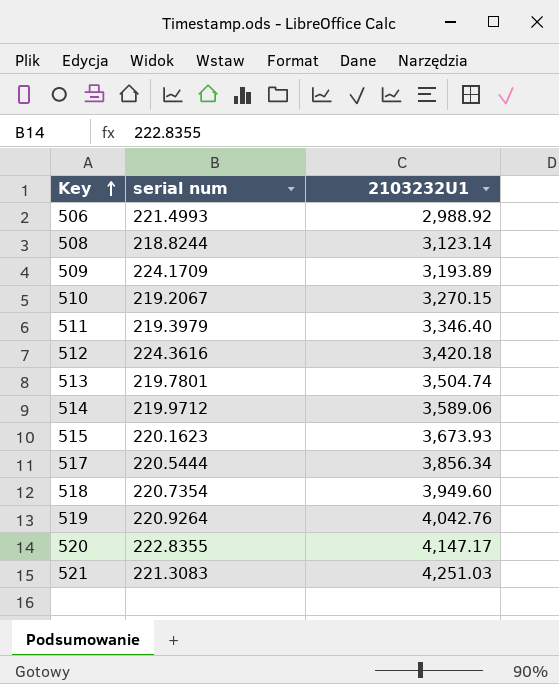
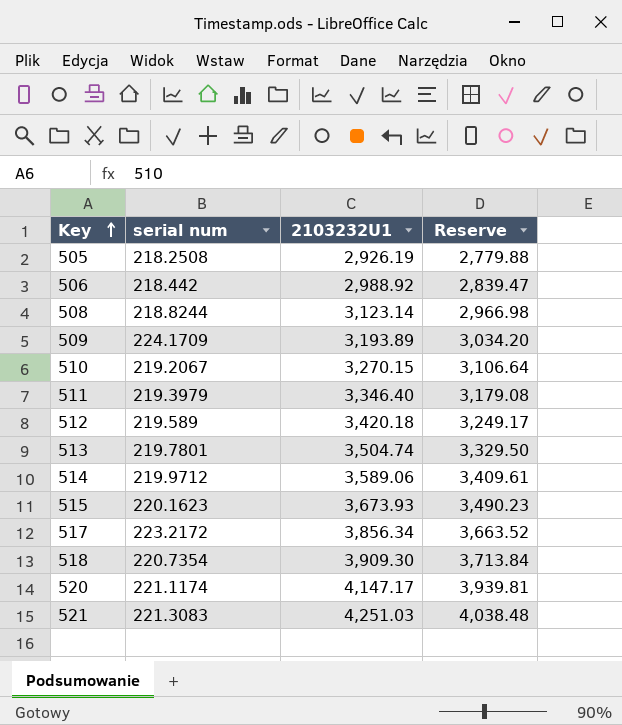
column Reserve | formula: none -> [2103232U1] * 0.95
row 519: 220.9264 | 4,042.76 -> none
row 505: none -> 218.2508 | 2,926.19 | 2,779.88
506 | serial num: 221.4993 -> 218.442
512 | serial num: 224.3616 -> 219.589
517 | serial num: 220.5444 -> 223.2172
518 | 2103232U1: 3,949.60 -> 3,909.30
520 | serial num: 222.8355 -> 221.1174

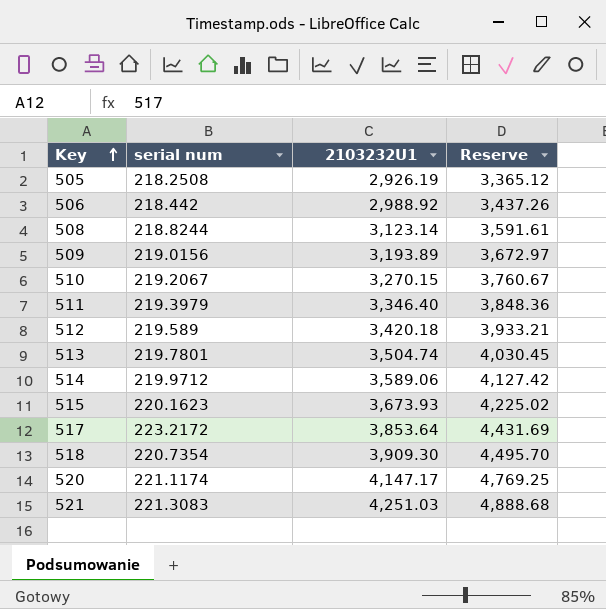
column Reserve | formula: [2103232U1] * 0.95 -> [2103232U1] * 1.15
509 | serial num: 224.1709 -> 219.0156
517 | 2103232U1: 3,856.34 -> 3,853.64

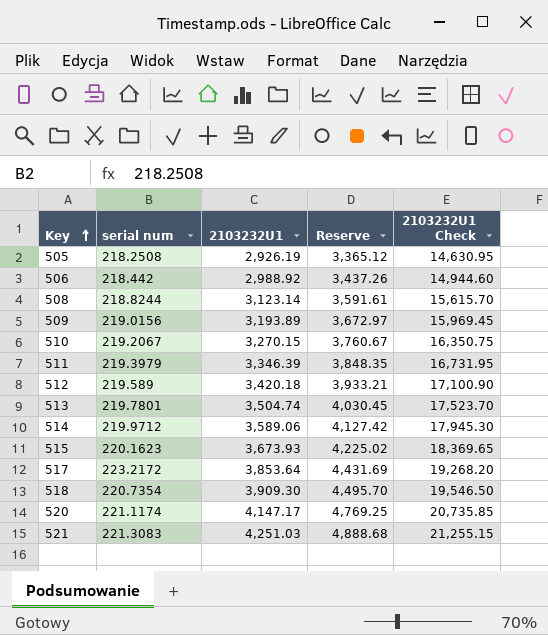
column 2103232U1 Check | formula: none -> [2103232U1] * 5
511 | 2103232U1: 3,346.40 -> 3,346.39
511 | Reserve: 3,848.36 -> 3,848.35

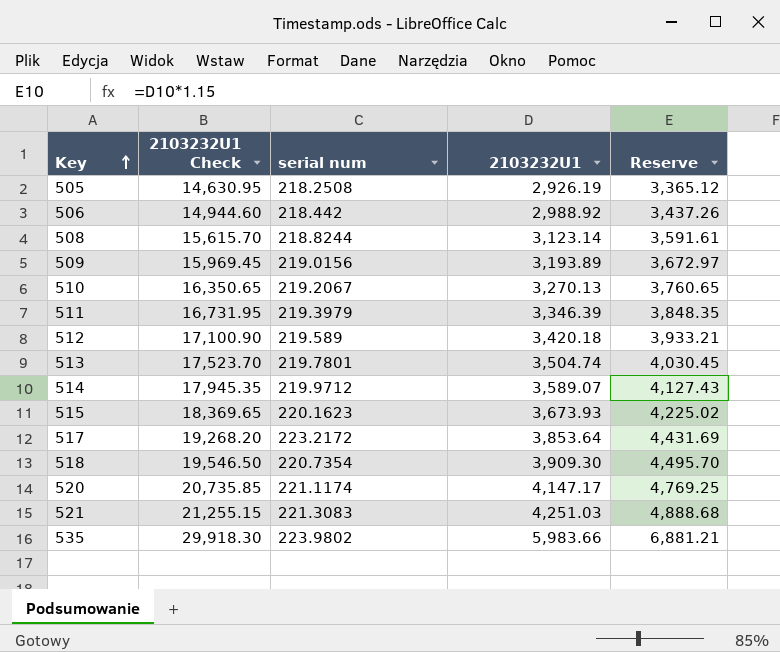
column 2103232U1 Check | position: 5 -> 2
510 | 2103232U1 Check: 16,350.75 -> 16,350.65
510 | 2103232U1: 3,270.15 -> 3,270.13
510 | Reserve: 3,760.67 -> 3,760.65
514 | 2103232U1 Check: 17,945.30 -> 17,945.35
514 | 2103232U1: 3,589.06 -> 3,589.07
514 | Reserve: 4,127.42 -> 4,127.43
row 535: none -> 29,918.30 | 223.9802 | 5,983.66 | 6,881.21

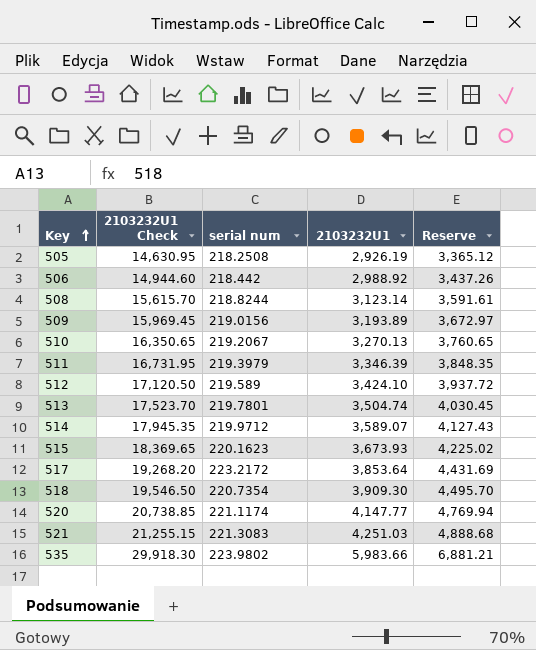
512 | 2103232U1 Check: 17,100.90 -> 17,120.50
512 | 2103232U1: 3,420.18 -> 3,424.10
512 | Reserve: 3,933.21 -> 3,937.72
520 | 2103232U1 Check: 20,735.85 -> 20,738.85
520 | 2103232U1: 4,147.17 -> 4,147.77
520 | Reserve: 4,769.25 -> 4,769.94

